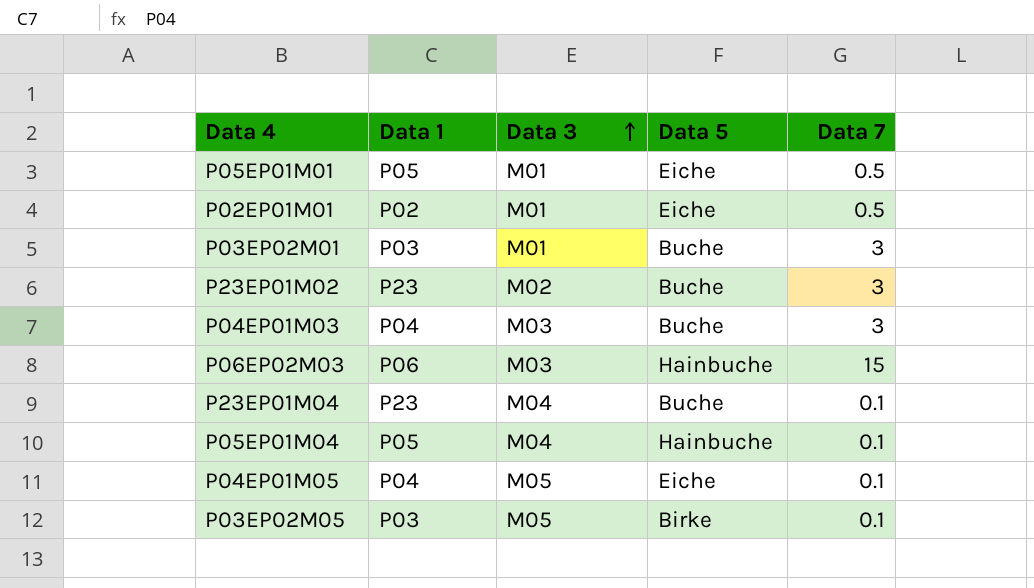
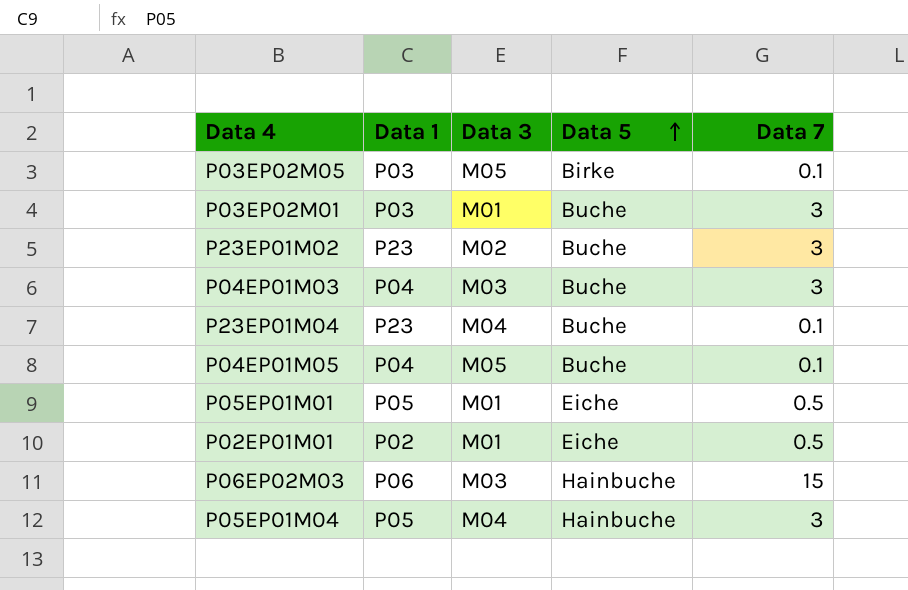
row order: Data 3 ascending -> Data 5 ascending
P04EP01M05 | Data 5: Eiche -> Buche
P05EP01M04 | Data 7: 0.1 -> 3

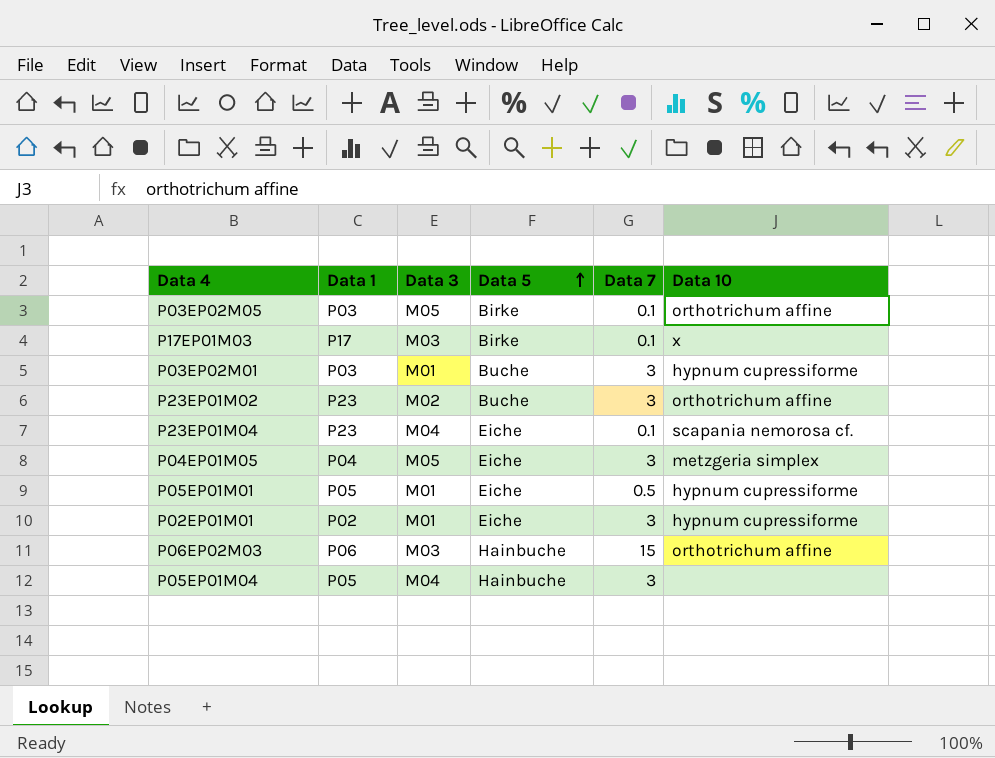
column Data 10 | position: none -> 6
row P04EP01M03: P04 | M03 | Buche | 3 -> none
row P17EP01M03: none -> P17 | M03 | Birke | 0.1 | x
P23EP01M04 | Data 5: Buche -> Eiche
P04EP01M05 | Data 5: Buche -> Eiche
P04EP01M05 | Data 7: 0.1 -> 3
P02EP01M01 | Data 7: 0.5 -> 3

